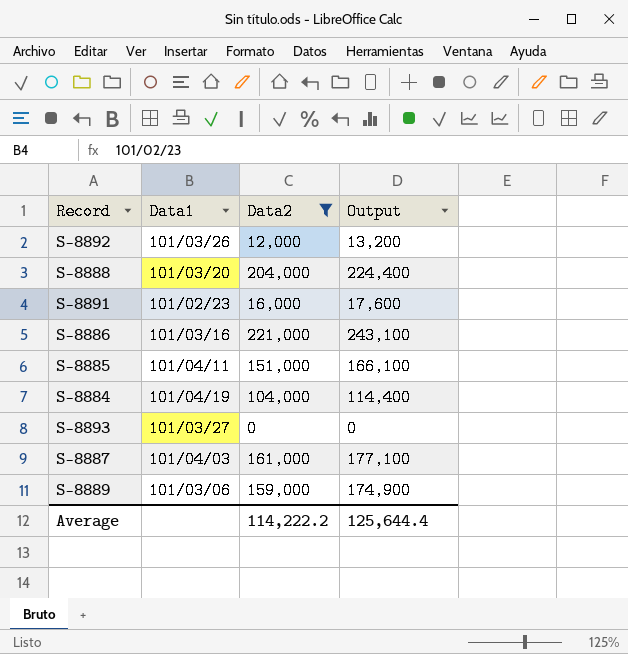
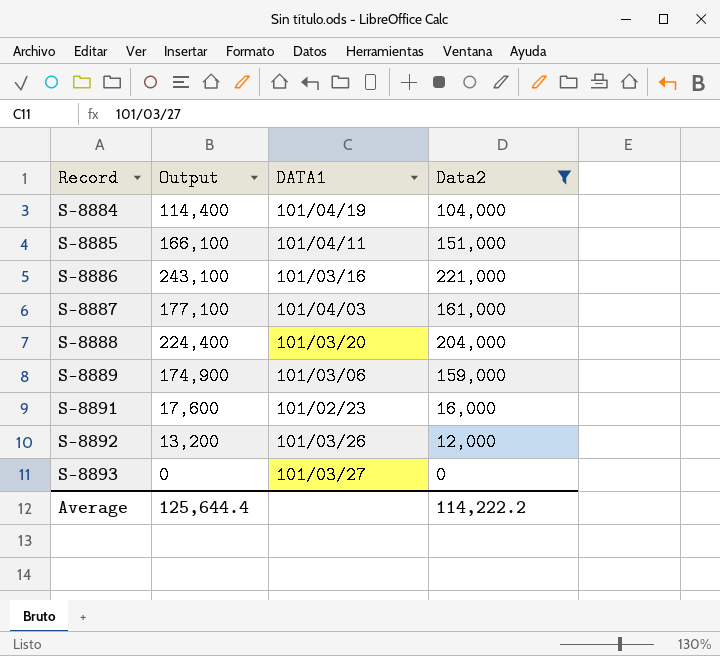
row order: none -> Record ascending
column Output | position: 4 -> 2
column name: Data1 -> DATA1

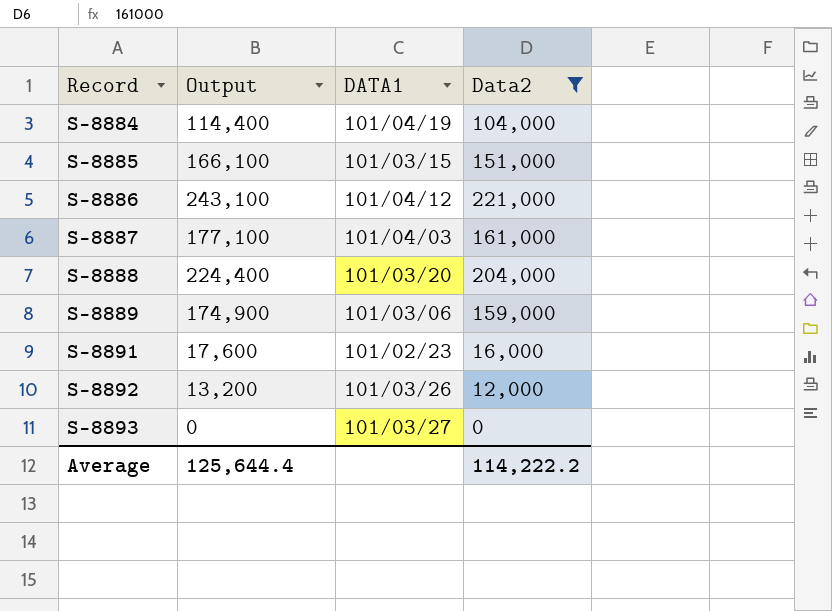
S-8885 | DATA1: 101/04/11 -> 101/03/15
S-8886 | DATA1: 101/03/16 -> 101/04/12

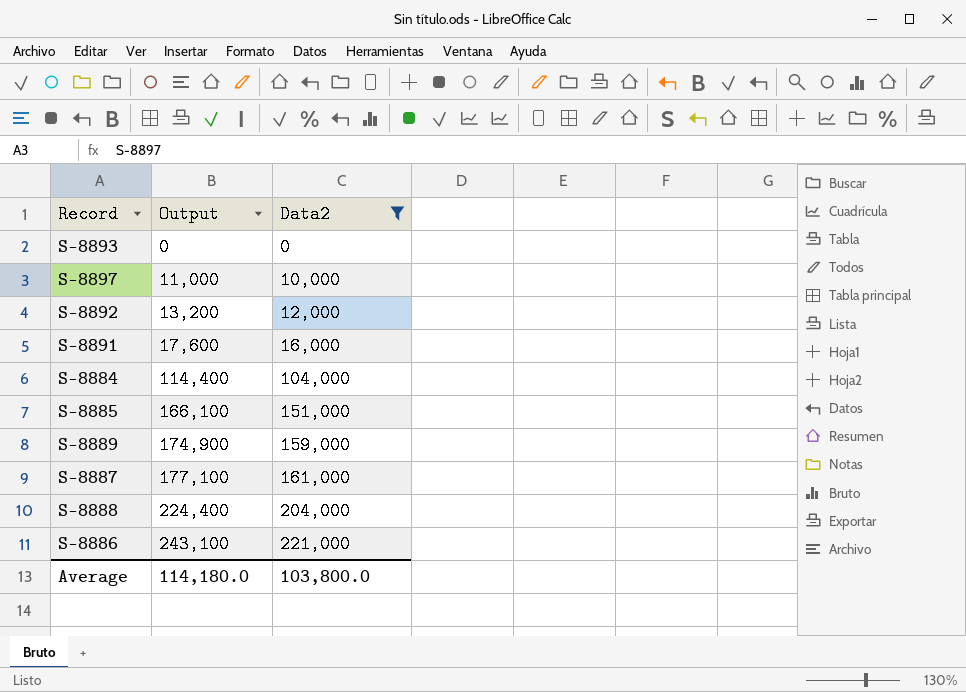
row order: Record ascending -> Output ascending
column DATA1 | position: 3 -> none
row S-8897: none -> 11,000 | 10,000
Average | Output: 125,644.4 -> 114,180.0
Average | Data2: 114,222.2 -> 103,800.0

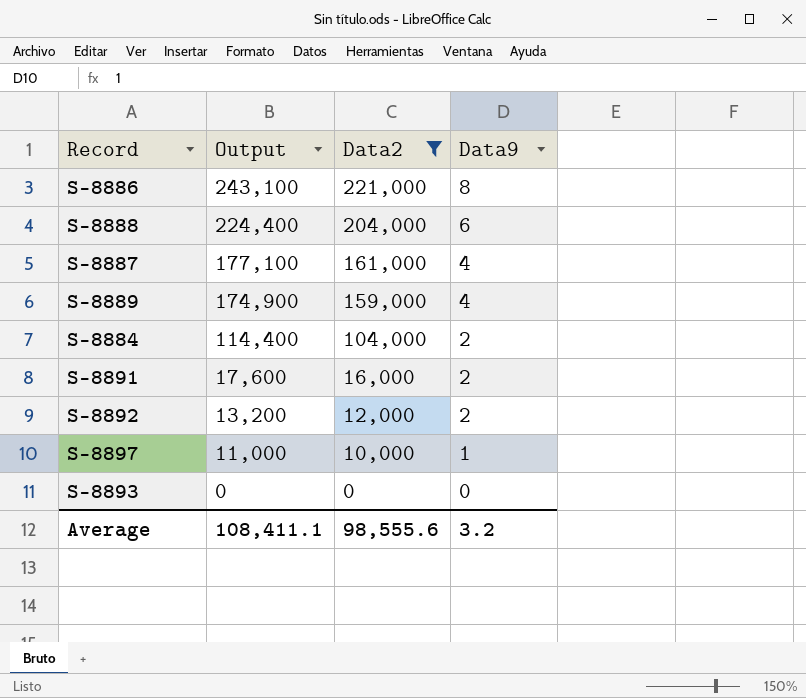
row order: Output ascending -> Output descending
column Data9 | position: none -> 4
row S-8885: 166,100 | 151,000 -> none
Average | Output: 114,180.0 -> 108,411.1
Average | Data2: 103,800.0 -> 98,555.6

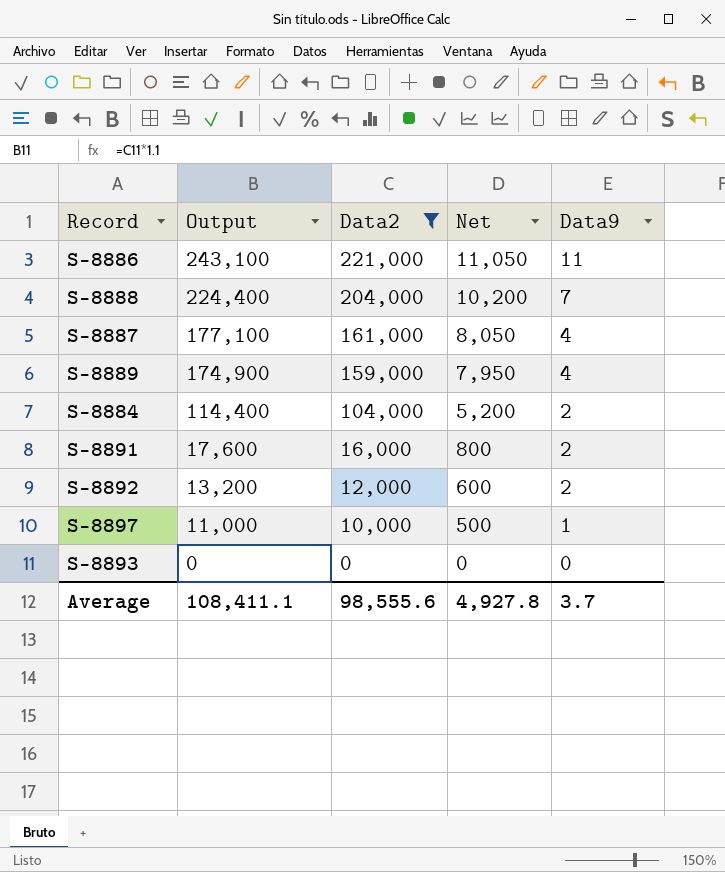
column Net | formula: none -> [Data2] * 0.05
S-8886 | Data9: 8 -> 11
S-8888 | Data9: 6 -> 7
Average | Data9: 3.2 -> 3.7

